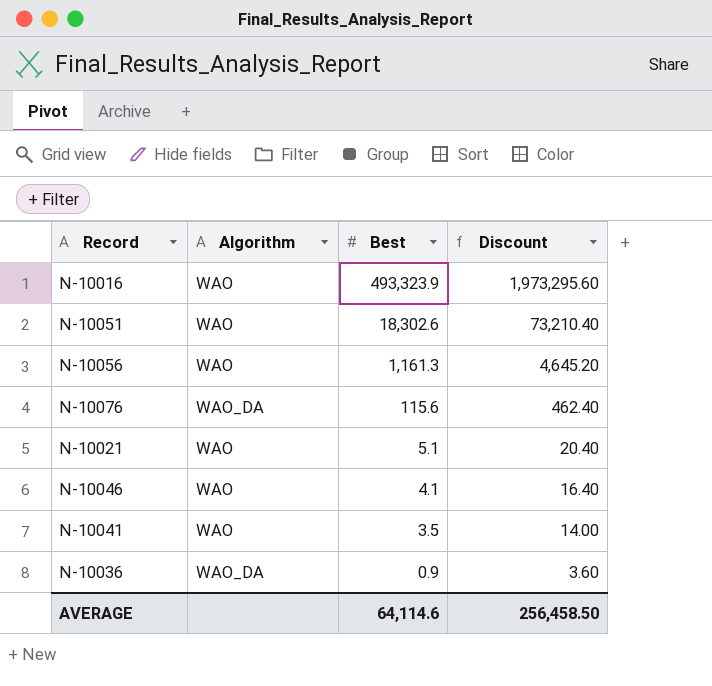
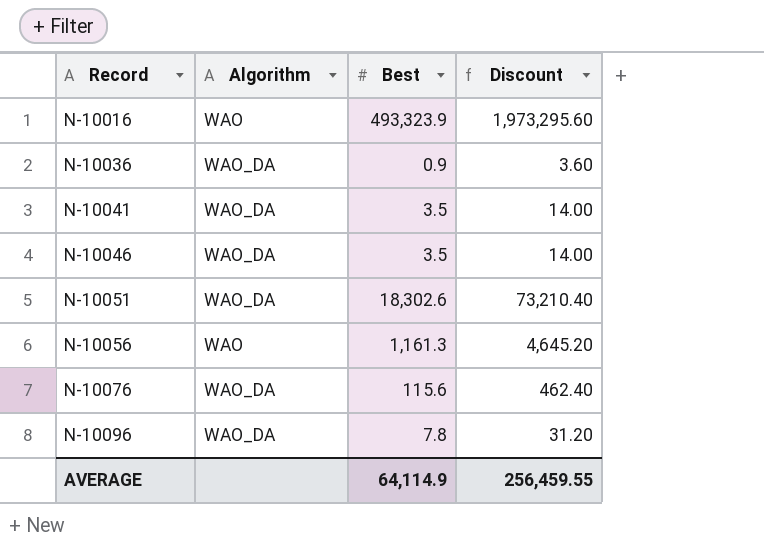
row order: Best descending -> Record ascending
row N-10021: WAO | 5.1 | 20.40 -> none
N-10041 | Algorithm: WAO -> WAO_DA
N-10046 | Algorithm: WAO -> WAO_DA
N-10046 | Best: 4.1 -> 3.5
N-10046 | Discount: 16.40 -> 14.00
N-10051 | Algorithm: WAO -> WAO_DA
row N-10096: none -> WAO_DA | 7.8 | 31.20
AVERAGE | Best: 64,114.6 -> 64,114.9
AVERAGE | Discount: 256,458.50 -> 256,459.55

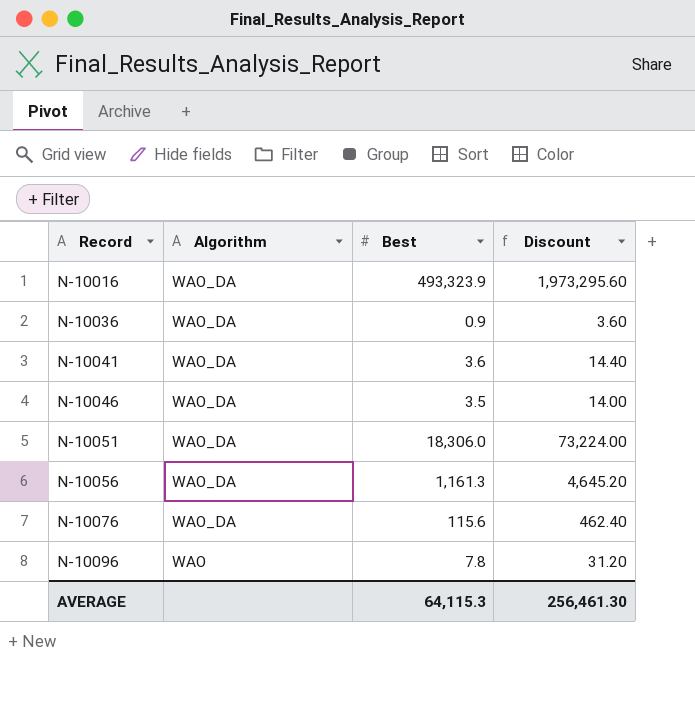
N-10016 | Algorithm: WAO -> WAO_DA
N-10041 | Best: 3.5 -> 3.6
N-10041 | Discount: 14.00 -> 14.40
N-10051 | Best: 18,302.6 -> 18,306.0
N-10051 | Discount: 73,210.40 -> 73,224.00
N-10056 | Algorithm: WAO -> WAO_DA
N-10096 | Algorithm: WAO_DA -> WAO
AVERAGE | Best: 64,114.9 -> 64,115.3
AVERAGE | Discount: 256,459.55 -> 256,461.30

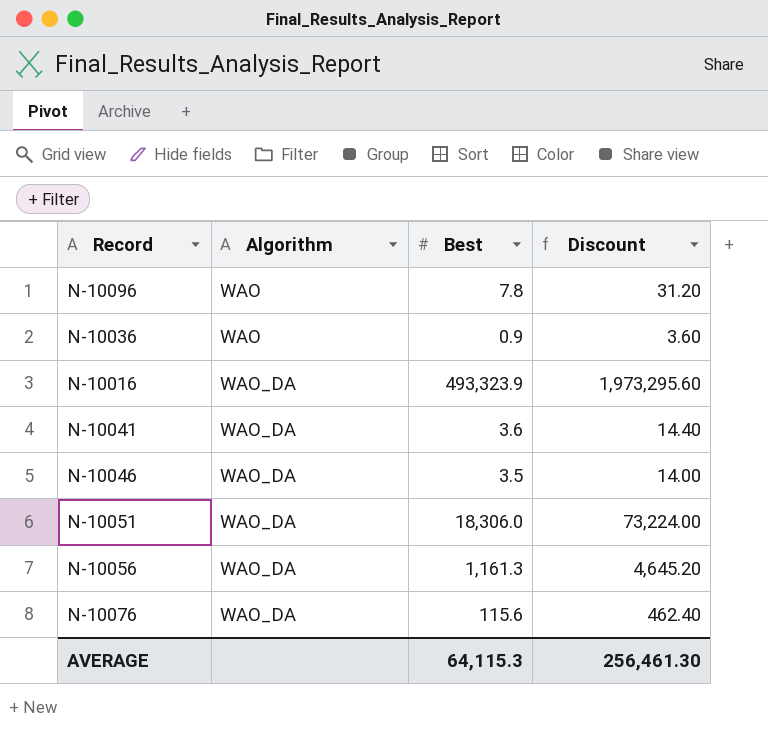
row order: Record ascending -> Algorithm ascending
N-10036 | Algorithm: WAO_DA -> WAO

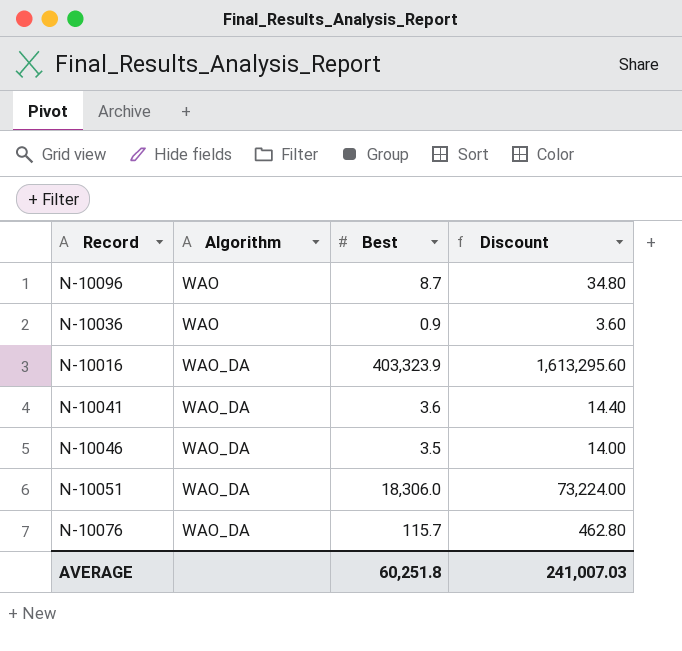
row N-10056: WAO_DA | 1,161.3 | 4,645.20 -> none
N-10096 | Best: 7.8 -> 8.7
N-10096 | Discount: 31.20 -> 34.80
N-10016 | Best: 493,323.9 -> 403,323.9
N-10016 | Discount: 1,973,295.60 -> 1,613,295.60
N-10076 | Best: 115.6 -> 115.7
N-10076 | Discount: 462.40 -> 462.80
AVERAGE | Best: 64,115.3 -> 60,251.8
AVERAGE | Discount: 256,461.30 -> 241,007.03

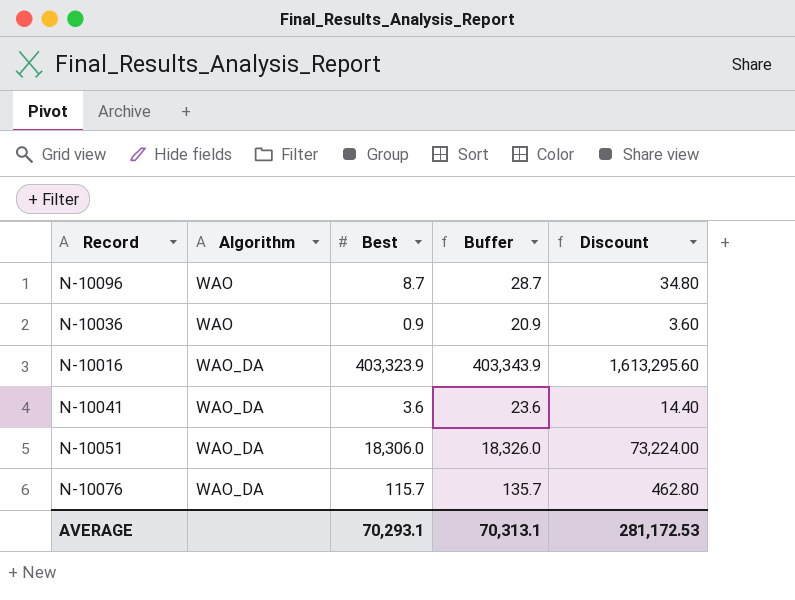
column Buffer | formula: none -> [Best] + 20
row N-10046: WAO_DA | 3.5 | 14.00 -> none
AVERAGE | Best: 60,251.8 -> 70,293.1
AVERAGE | Discount: 241,007.03 -> 281,172.53

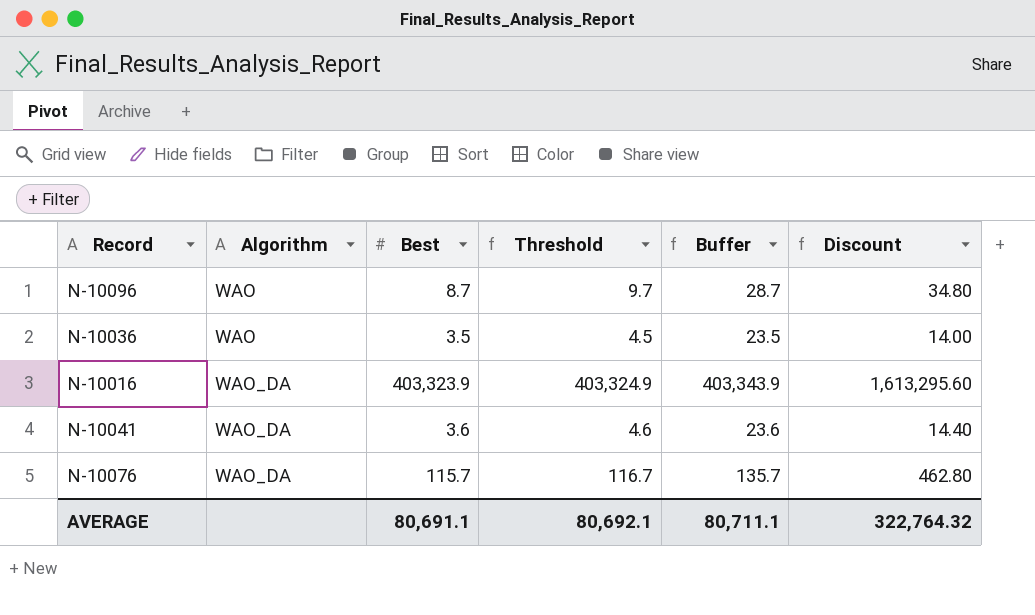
column Threshold | formula: none -> [Best] + 1
row N-10051: WAO_DA | 18,306.0 | 18,326.0 | 73,224.00 -> none
N-10036 | Best: 0.9 -> 3.5
N-10036 | Buffer: 20.9 -> 23.5
N-10036 | Discount: 3.60 -> 14.00
AVERAGE | Best: 70,293.1 -> 80,691.1
AVERAGE | Buffer: 70,313.1 -> 80,711.1
AVERAGE | Discount: 281,172.53 -> 322,764.32

